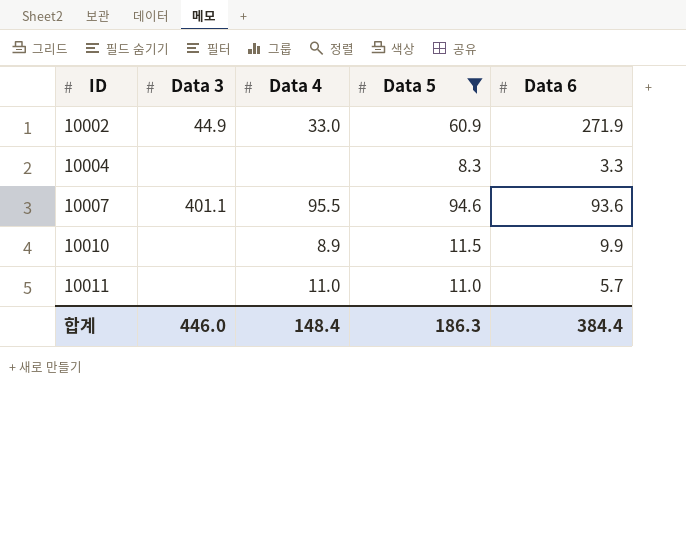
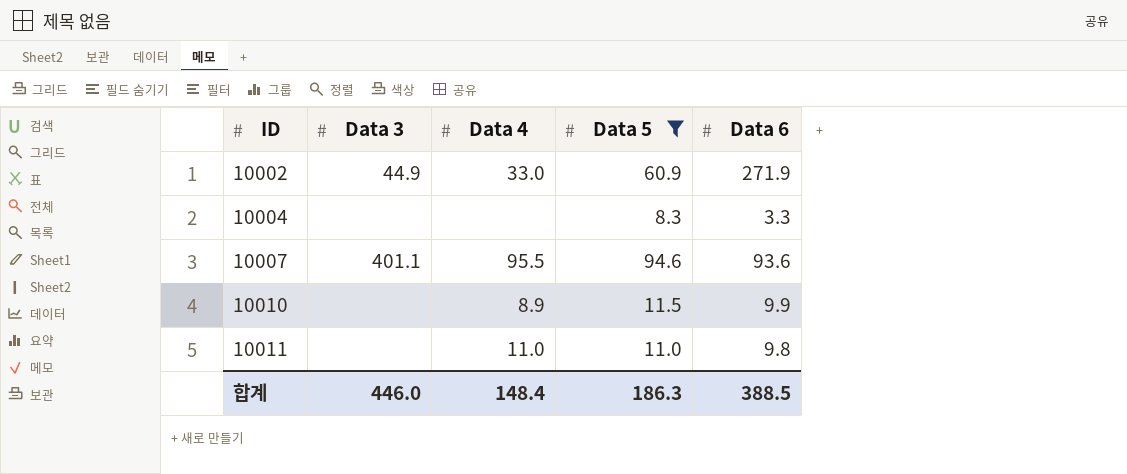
10011 | Data 6: 5.7 -> 9.8
합계 | Data 6: 384.4 -> 388.5

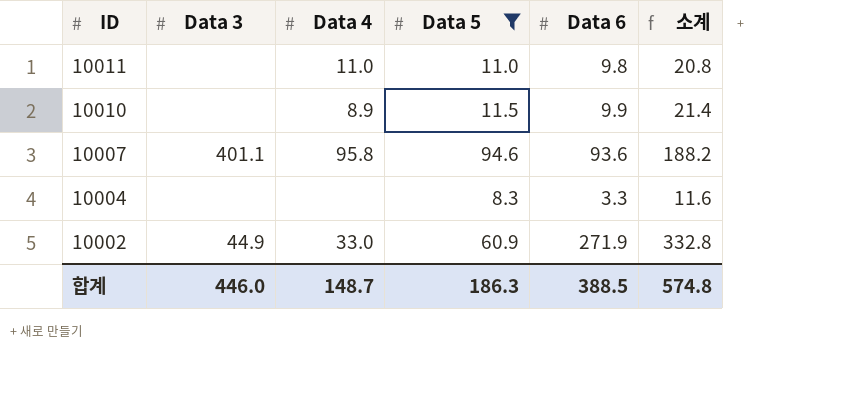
row order: ID ascending -> ID descending
column 소계 | formula: none -> [Data 5] + [Data 6]
10007 | Data 4: 95.5 -> 95.8
합계 | Data 4: 148.4 -> 148.7

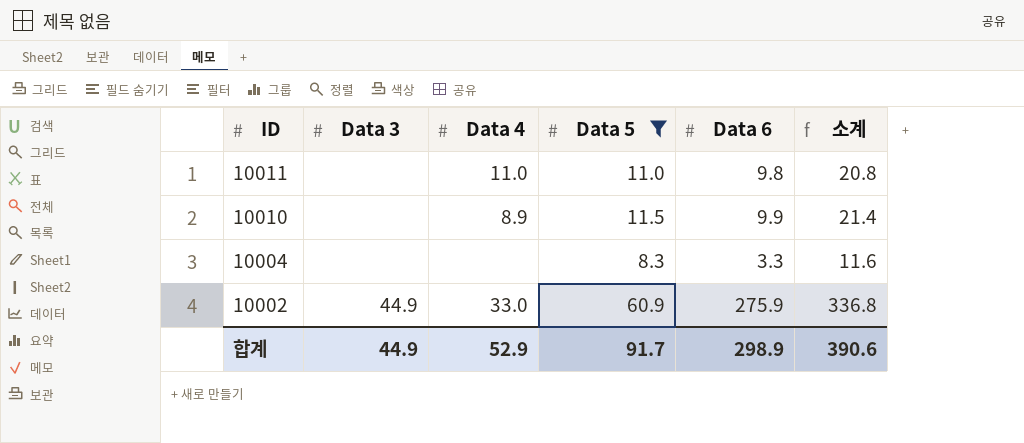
row 10007: 401.1 | 95.8 | 94.6 | 93.6 | 188.2 -> none
10002 | Data 6: 271.9 -> 275.9
10002 | 소계: 332.8 -> 336.8
합계 | Data 3: 446.0 -> 44.9
합계 | Data 4: 148.7 -> 52.9
합계 | Data 5: 186.3 -> 91.7
합계 | Data 6: 388.5 -> 298.9
합계 | 소계: 574.8 -> 390.6

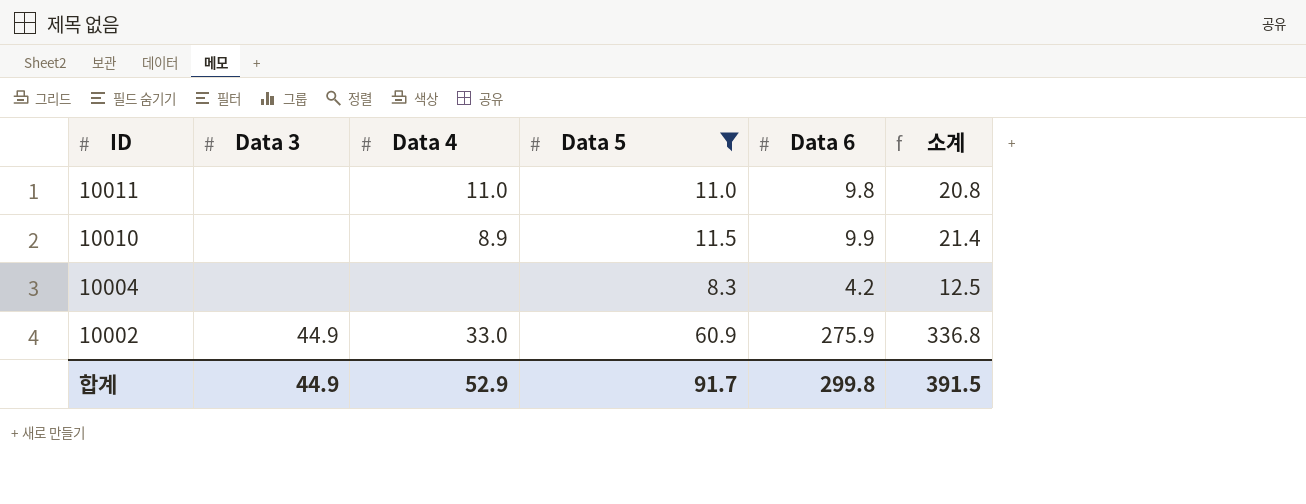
10004 | Data 6: 3.3 -> 4.2
10004 | 소계: 11.6 -> 12.5
합계 | Data 6: 298.9 -> 299.8
합계 | 소계: 390.6 -> 391.5

